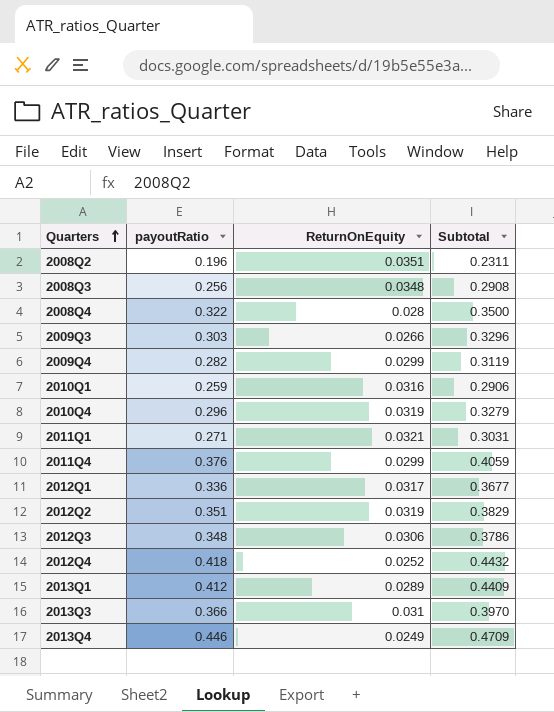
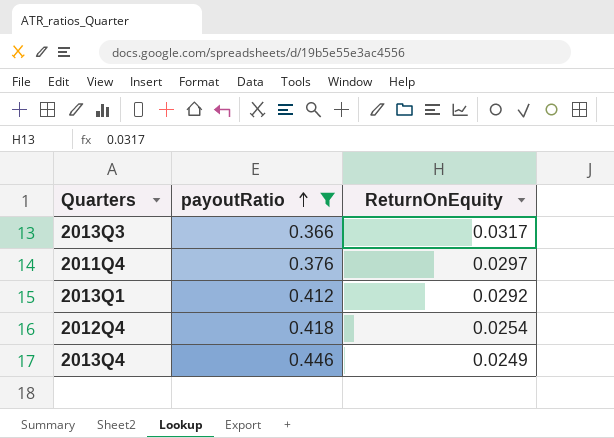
filter: none -> payoutRatio >= 0.366
row order: Quarters ascending -> payoutRatio ascending
column Subtotal | formula: [payoutRatio] + [ReturnOnEquity] -> none
2013Q3 | ReturnOnEquity: 0.031 -> 0.0317
2011Q4 | ReturnOnEquity: 0.0299 -> 0.0297
2013Q1 | ReturnOnEquity: 0.0289 -> 0.0292
2012Q4 | ReturnOnEquity: 0.0252 -> 0.0254

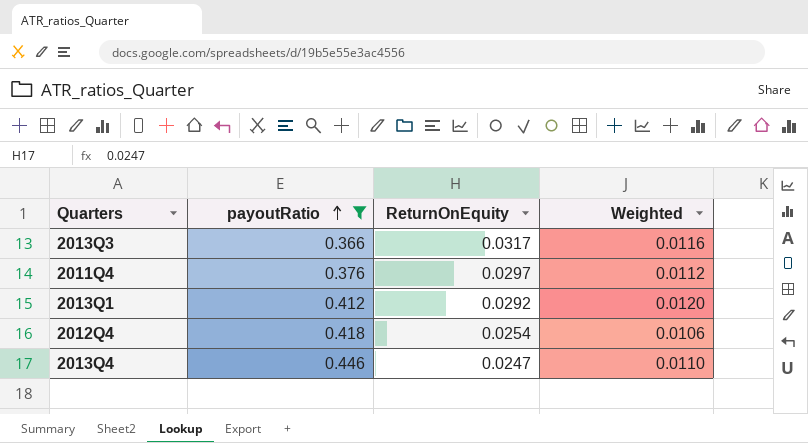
column Weighted | formula: none -> [payoutRatio] * [ReturnOnEquity]
2013Q4 | ReturnOnEquity: 0.0249 -> 0.0247

